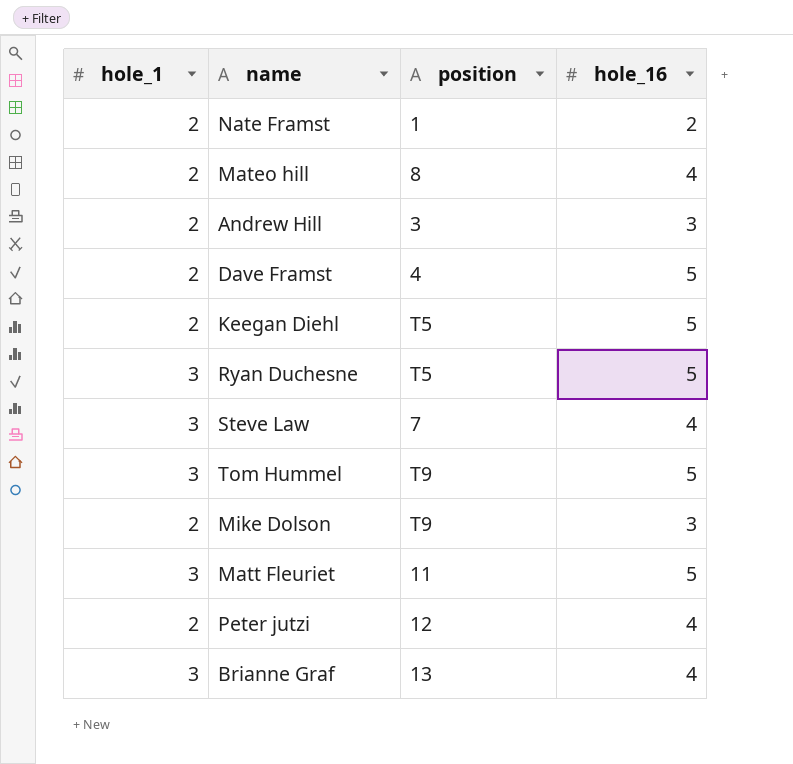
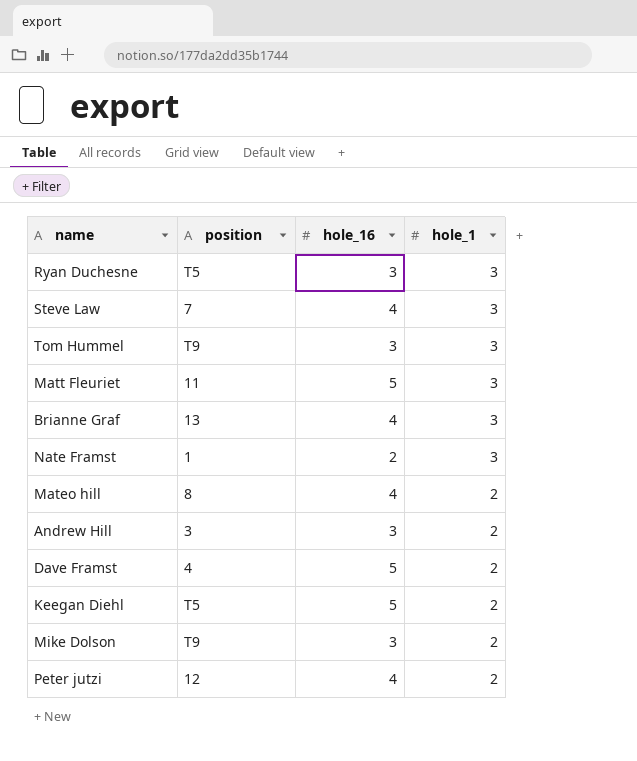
row order: none -> hole_1 descending
column hole_1 | position: 1 -> 4
Ryan Duchesne | hole_16: 5 -> 3
Tom Hummel | hole_16: 5 -> 3
Nate Framst | hole_1: 2 -> 3

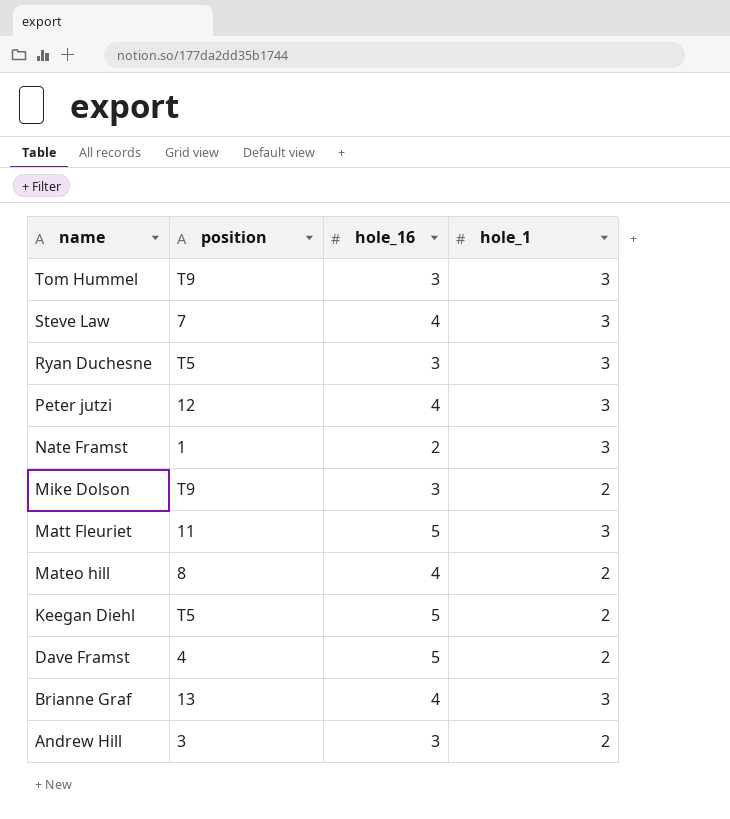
row order: hole_1 descending -> name descending
Peter jutzi | hole_1: 2 -> 3

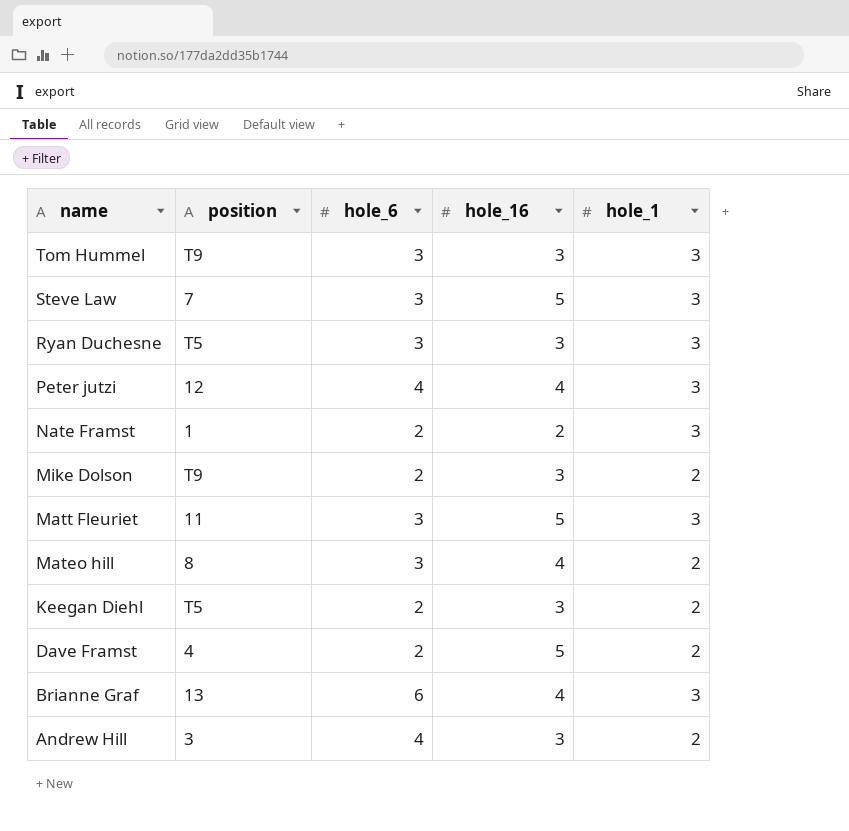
column hole_6 | position: none -> 3
Steve Law | hole_16: 4 -> 5
Keegan Diehl | hole_16: 5 -> 3

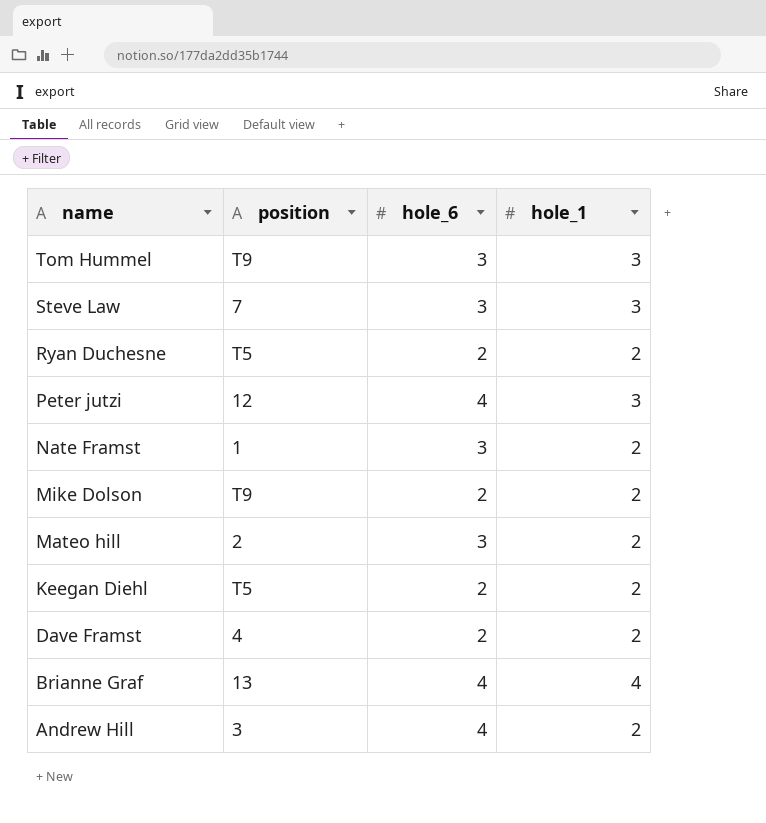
column hole_16 | position: 4 -> none
row Matt Fleuriet: 11 | 3 | 5 | 3 -> none
Ryan Duchesne | hole_6: 3 -> 2
Ryan Duchesne | hole_1: 3 -> 2
Nate Framst | hole_6: 2 -> 3
Nate Framst | hole_1: 3 -> 2
Mateo hill | position: 8 -> 2
Brianne Graf | hole_6: 6 -> 4
Brianne Graf | hole_1: 3 -> 4

